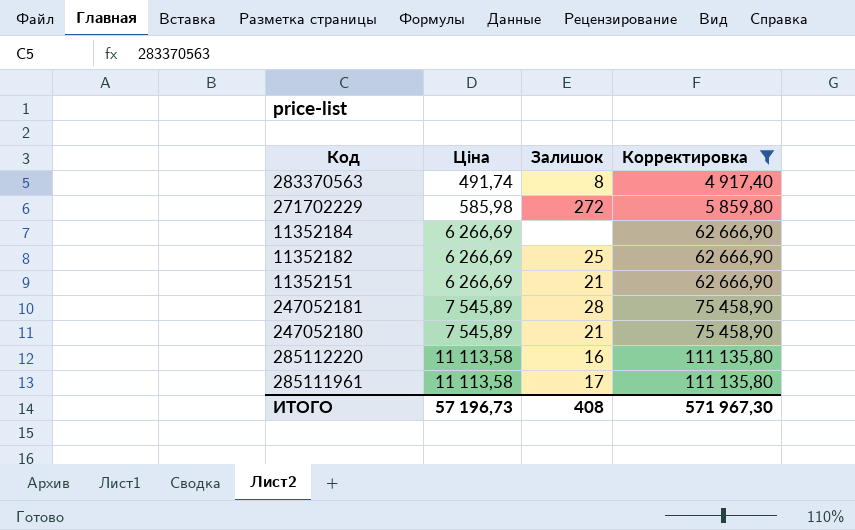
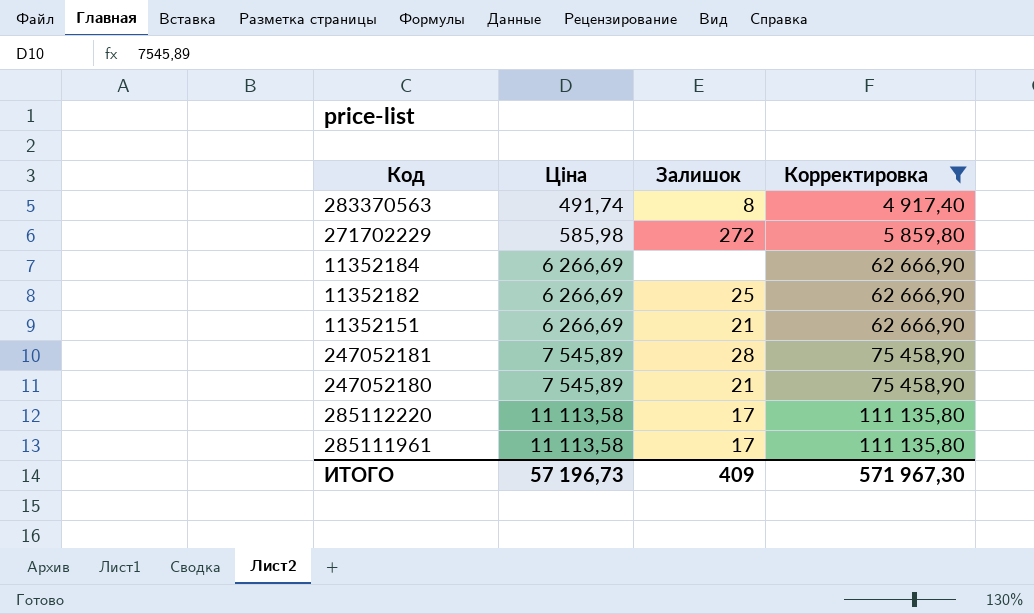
285112220 | Залишок: 16 -> 17
ИТОГО | Залишок: 408 -> 409

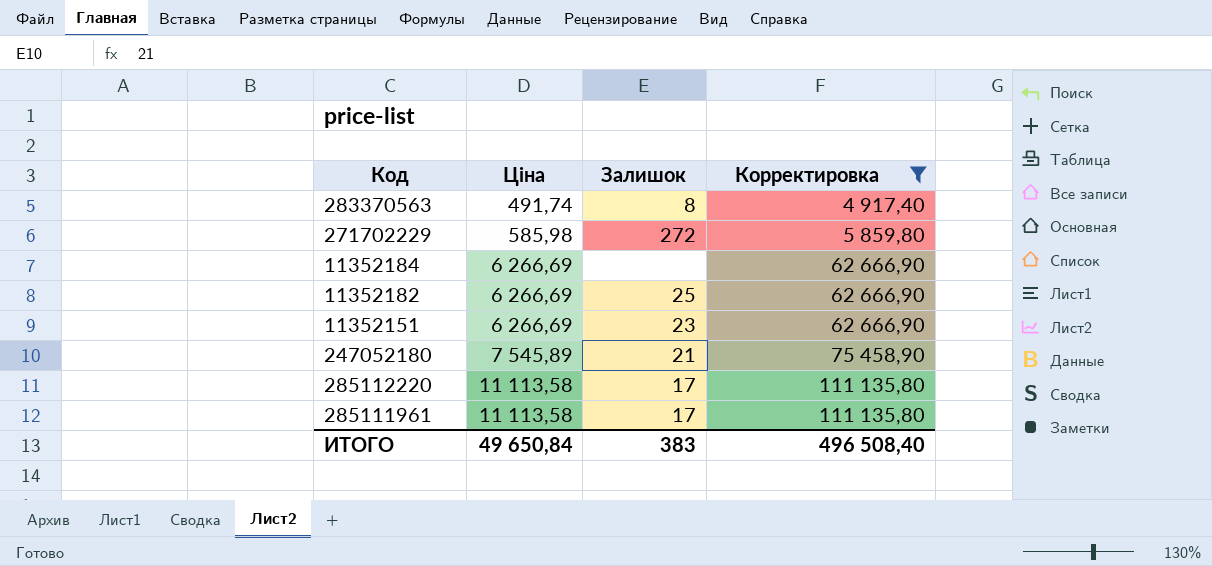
row 247052181: 7 545,89 | 28 | 75 458,90 -> none
11352151 | Залишок: 21 -> 23
ИТОГО | Ціна: 57 196,73 -> 49 650,84
ИТОГО | Залишок: 409 -> 383
ИТОГО | Корректировка: 571 967,30 -> 496 508,40

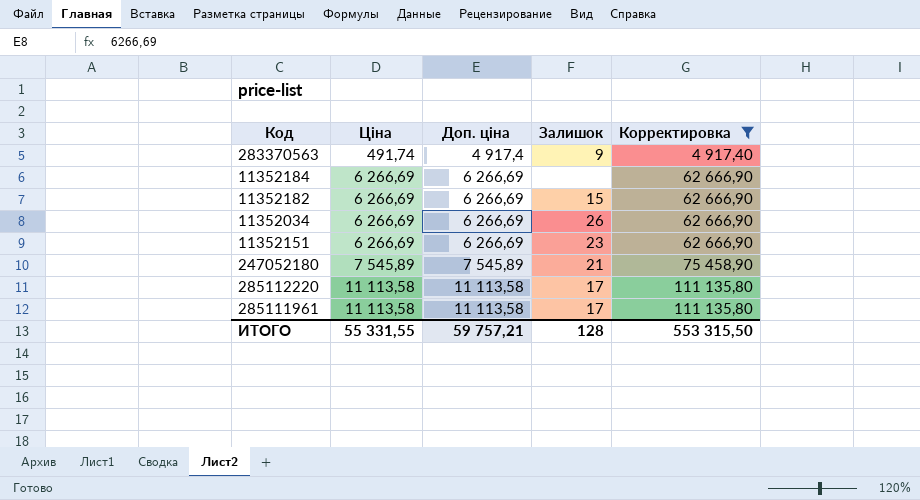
column Доп. ціна | position: none -> 3
row 271702229: 585,98 | 272 | 5 859,80 -> none
283370563 | Залишок: 8 -> 9
11352182 | Залишок: 25 -> 15
row 11352034: none -> 6 266,69 | 6 266,69 | 26 | 62 666,90
ИТОГО | Ціна: 49 650,84 -> 55 331,55
ИТОГО | Залишок: 383 -> 128
ИТОГО | Корректировка: 496 508,40 -> 553 315,50

